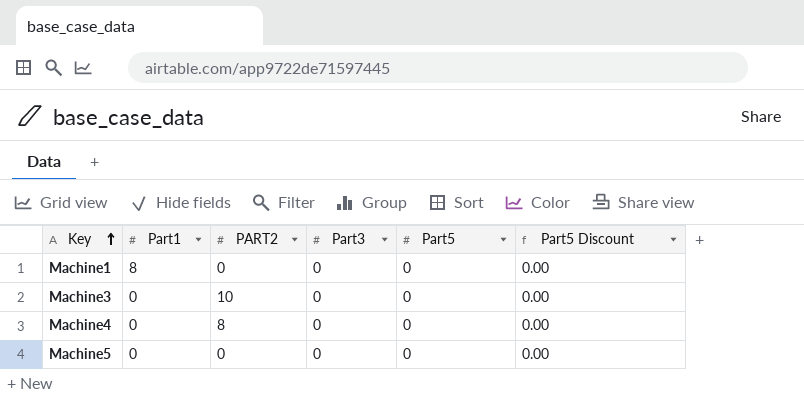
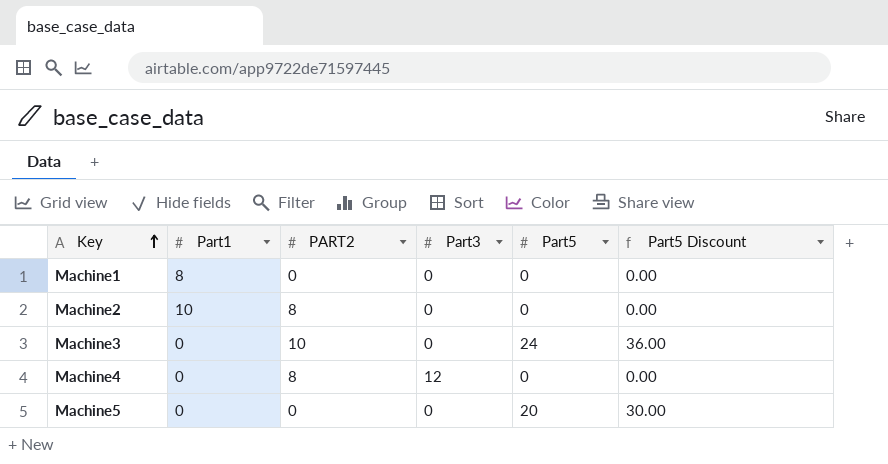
row Machine2: none -> 10 | 8 | 0 | 0 | 0.00
Machine3 | Part5: 0 -> 24
Machine3 | Part5 Discount: 0.00 -> 36.00
Machine4 | Part3: 0 -> 12
Machine5 | Part5: 0 -> 20
Machine5 | Part5 Discount: 0.00 -> 30.00

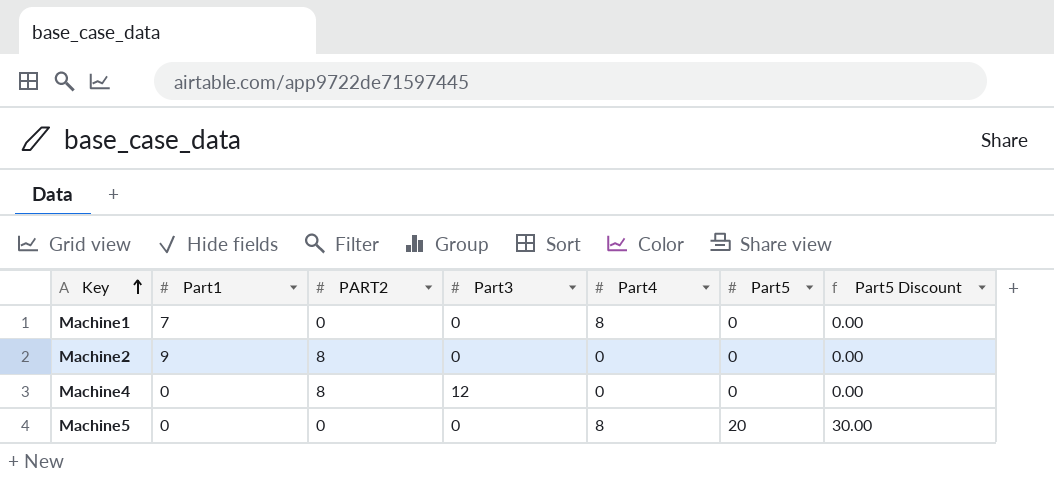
column Part4 | position: none -> 5
row Machine3: 0 | 10 | 0 | 24 | 36.00 -> none
Machine1 | Part1: 8 -> 7
Machine2 | Part1: 10 -> 9

